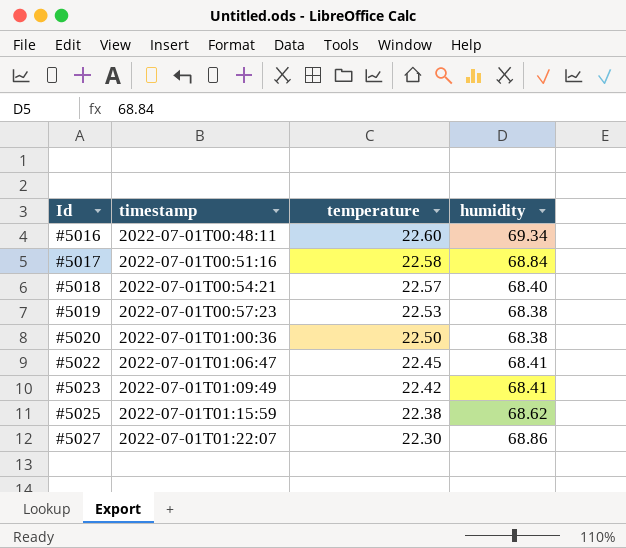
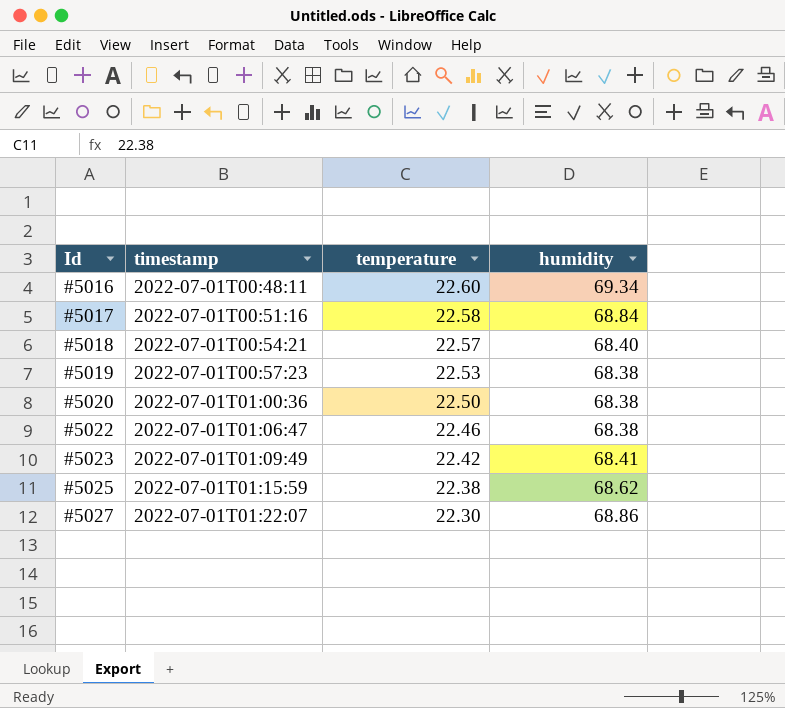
#5022 | temperature: 22.45 -> 22.46
#5022 | humidity: 68.41 -> 68.38

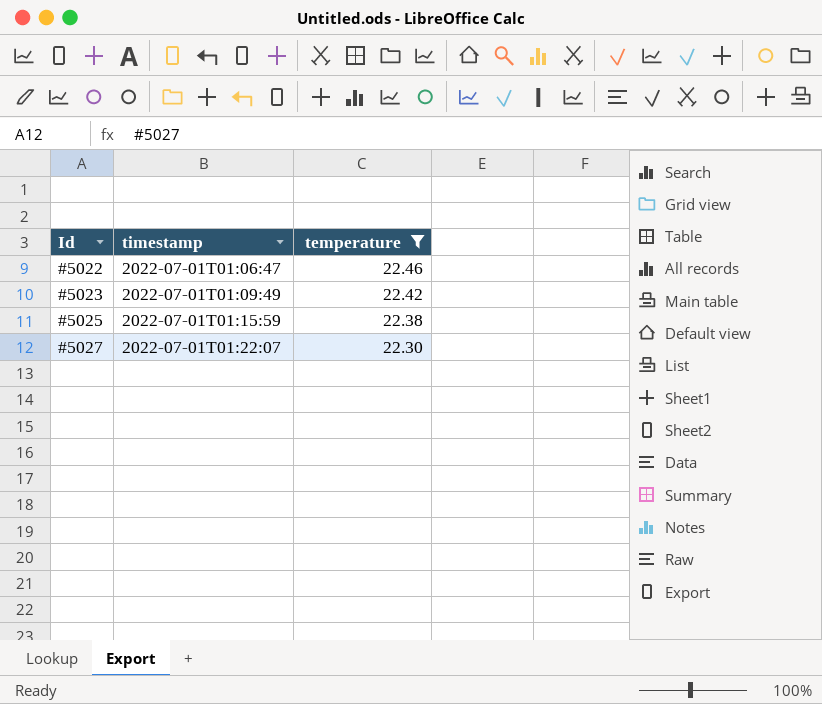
filter: none -> temperature <= 22.46
column humidity | position: 4 -> none

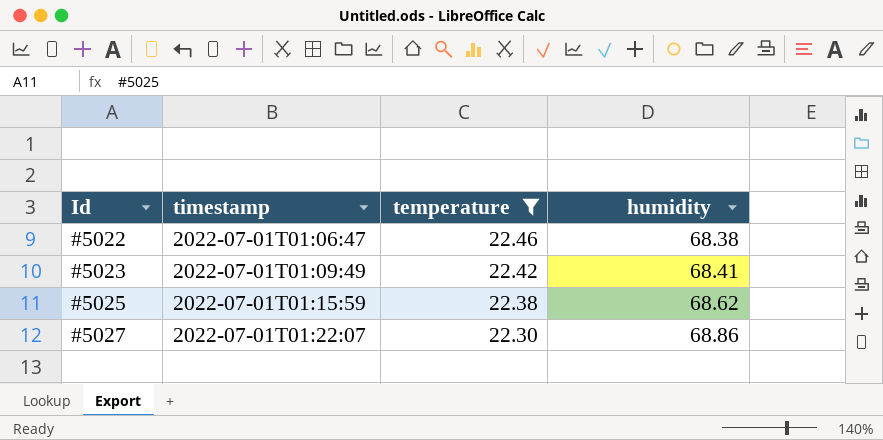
column humidity | position: none -> 4

